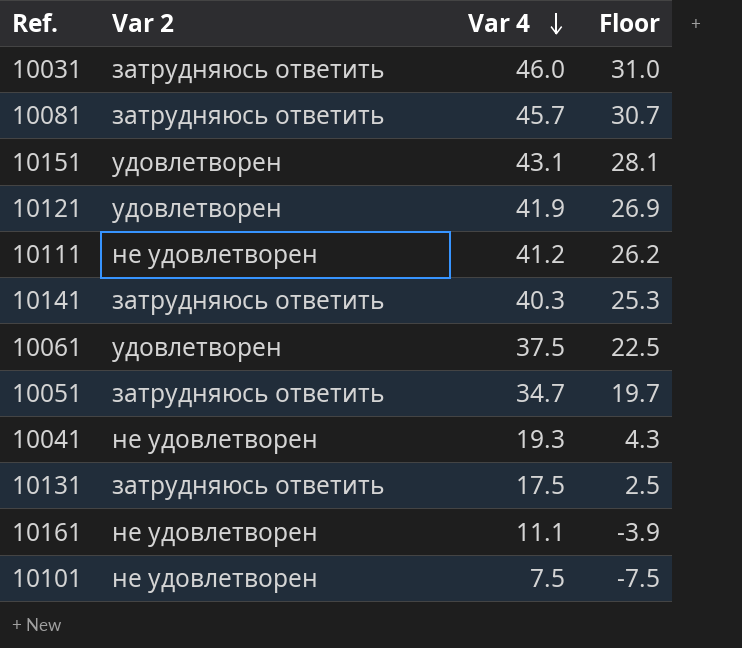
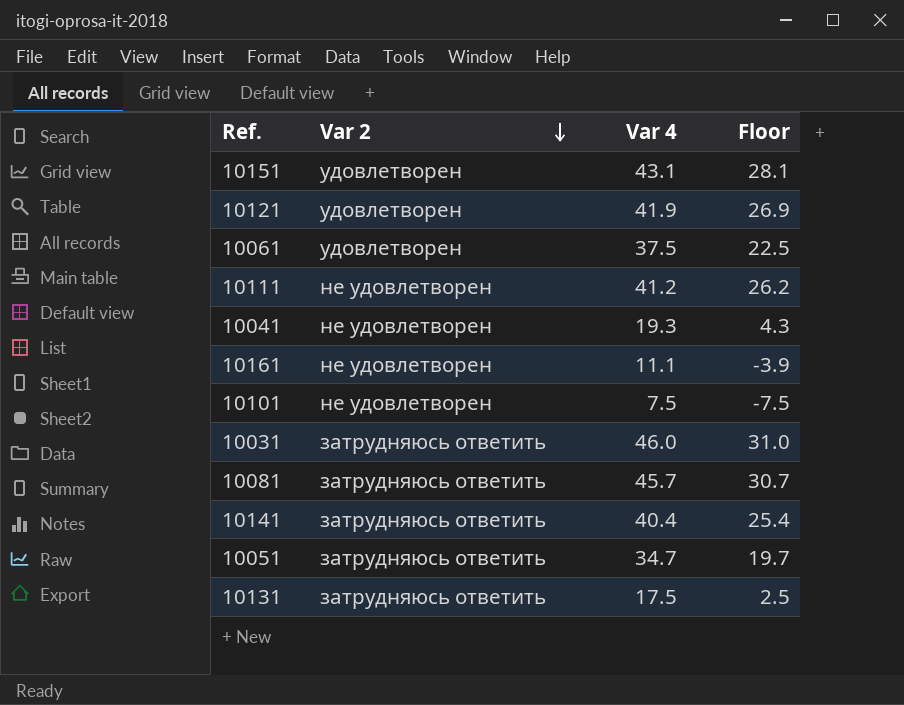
row order: Var 4 descending -> Var 2 descending
10141 | Var 4: 40.3 -> 40.4
10141 | Floor: 25.3 -> 25.4

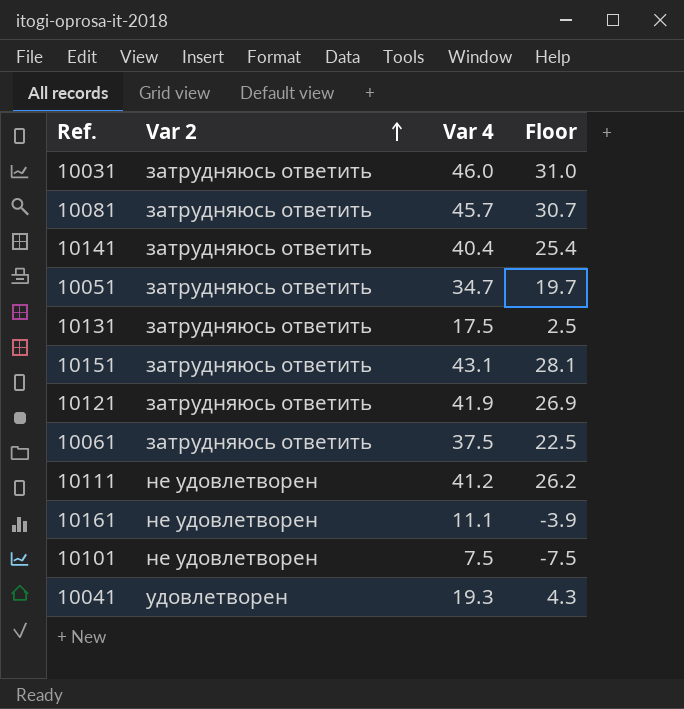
row order: Var 2 descending -> Var 2 ascending
10151 | Var 2: удовлетворен -> затрудняюсь ответить
10121 | Var 2: удовлетворен -> затрудняюсь ответить
10061 | Var 2: удовлетворен -> затрудняюсь ответить
10041 | Var 2: не удовлетворен -> удовлетворен

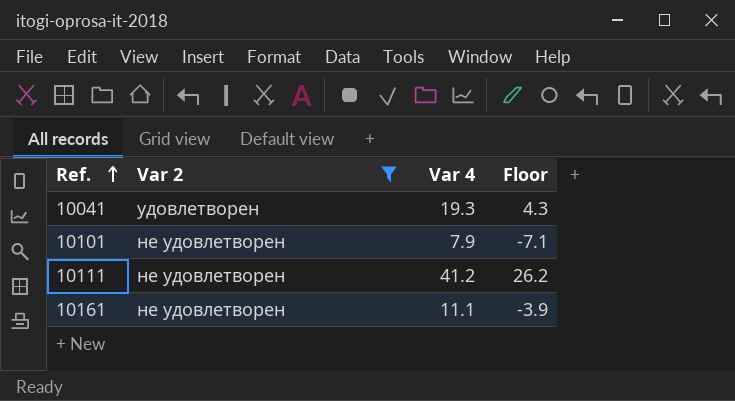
filter: none -> Var 2 != затрудняюсь ответить
row order: Var 2 ascending -> Ref. ascending
10101 | Var 4: 7.5 -> 7.9
10101 | Floor: -7.5 -> -7.1

